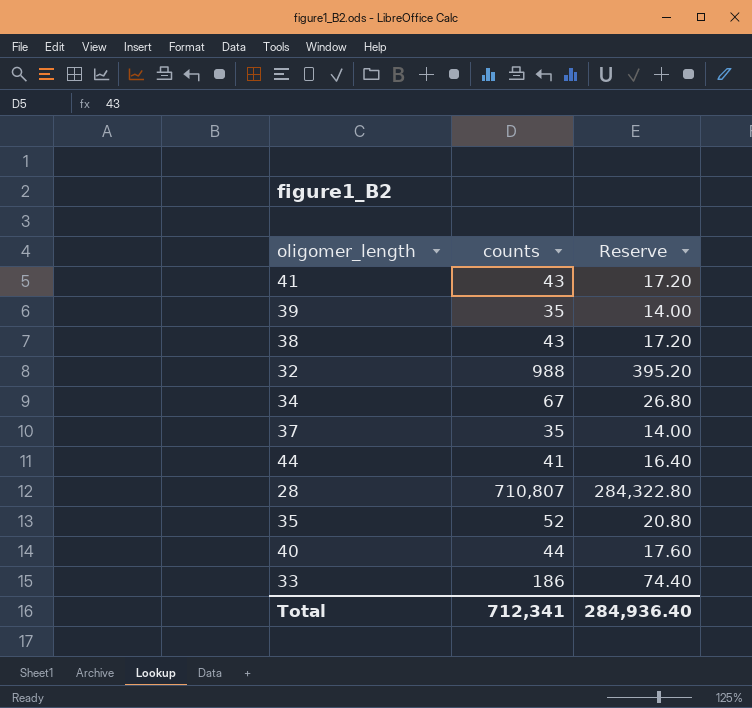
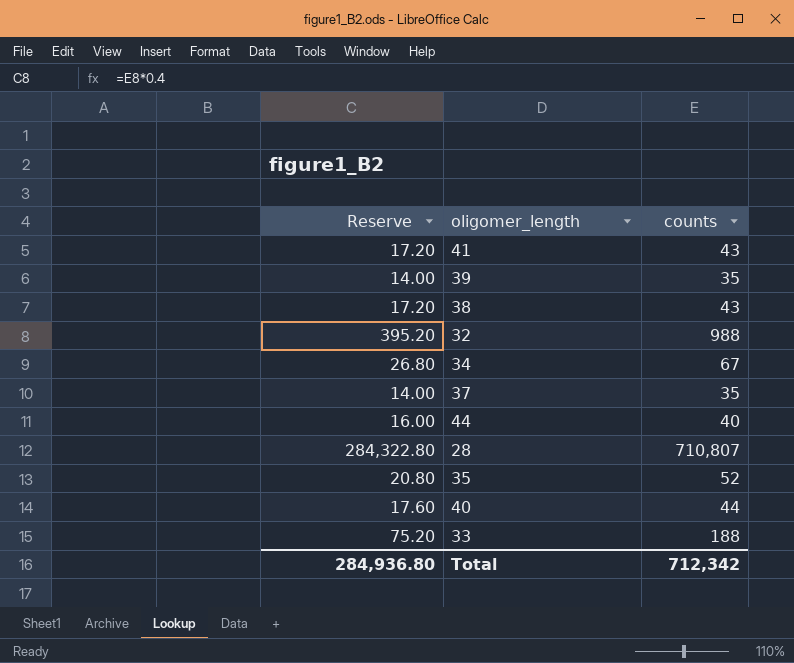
column Reserve | position: 3 -> 1
44 | Reserve: 16.40 -> 16.00
44 | counts: 41 -> 40
33 | Reserve: 74.40 -> 75.20
33 | counts: 186 -> 188
Total | Reserve: 284,936.40 -> 284,936.80
Total | counts: 712,341 -> 712,342

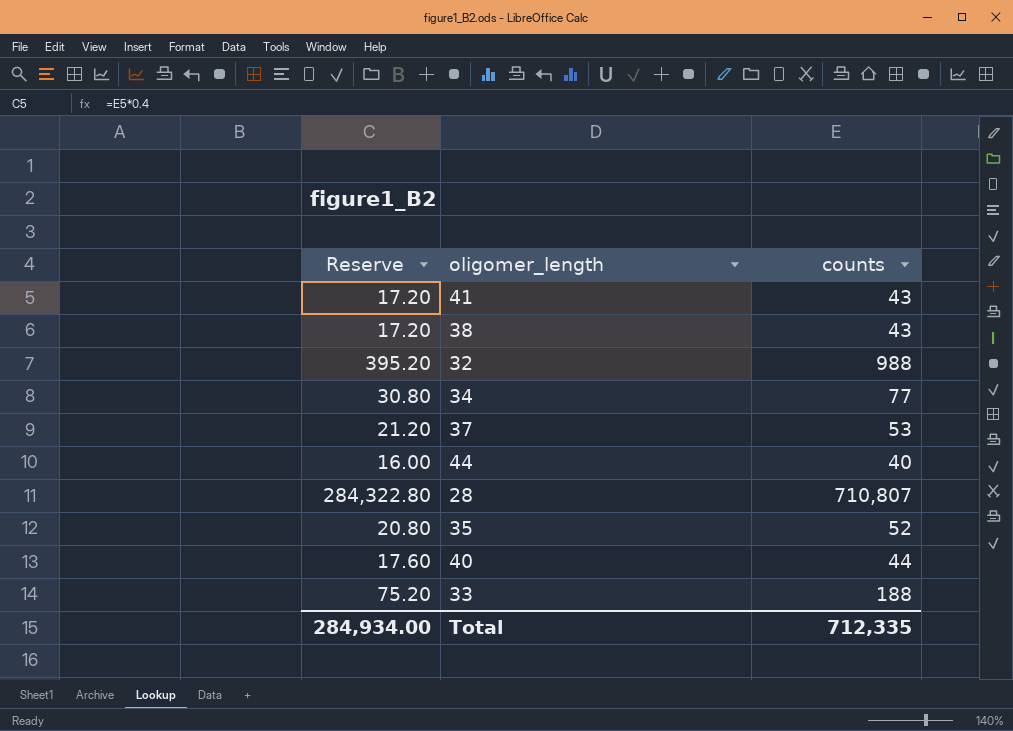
row 39: 14.00 | 35 -> none
34 | Reserve: 26.80 -> 30.80
34 | counts: 67 -> 77
37 | Reserve: 14.00 -> 21.20
37 | counts: 35 -> 53
Total | Reserve: 284,936.80 -> 284,934.00
Total | counts: 712,342 -> 712,335

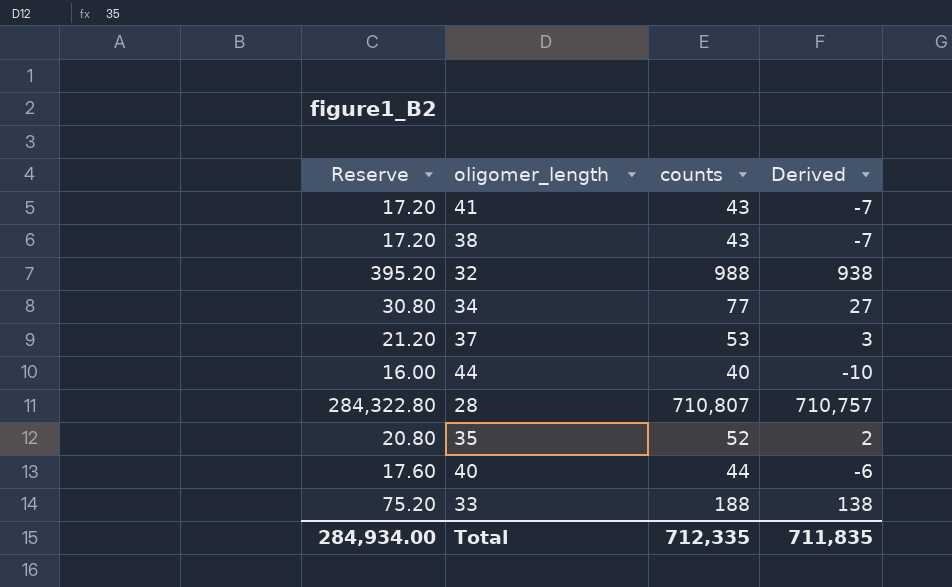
column Derived | formula: none -> [counts] - 50

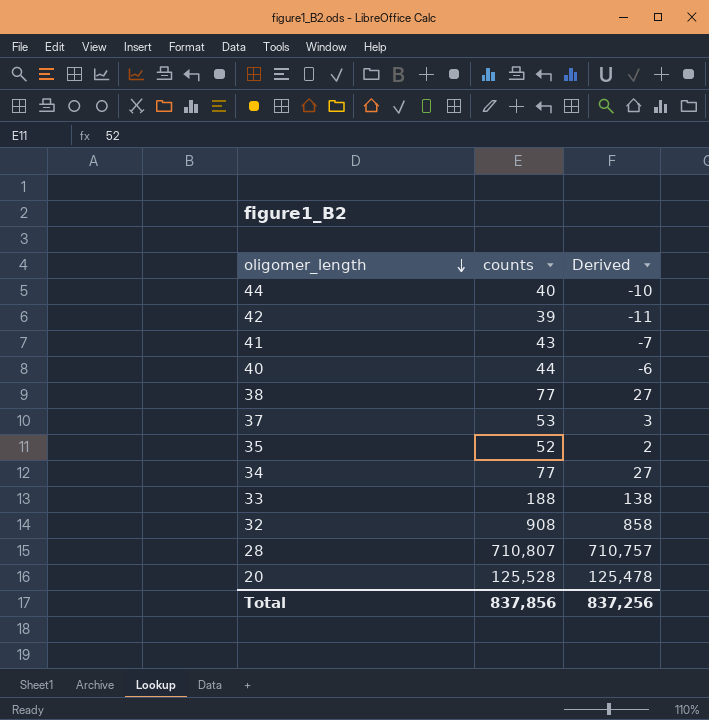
row order: none -> oligomer_length descending
column Reserve | formula: [counts] * 0.4 -> none
row 42: none -> 39 | -11
38 | counts: 43 -> 77
38 | Derived: -7 -> 27
32 | counts: 988 -> 908
32 | Derived: 938 -> 858
row 20: none -> 125,528 | 125,478
Total | counts: 712,335 -> 837,856
Total | Derived: 711,835 -> 837,256

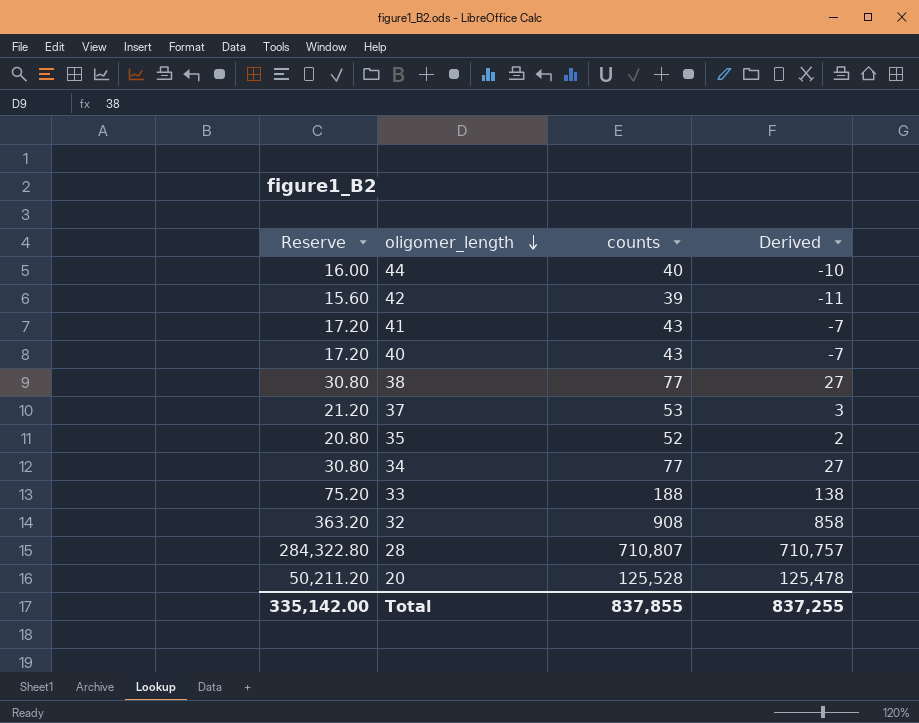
column Reserve | formula: none -> [counts] * 0.4
40 | counts: 44 -> 43
40 | Derived: -6 -> -7
Total | counts: 837,856 -> 837,855
Total | Derived: 837,256 -> 837,255

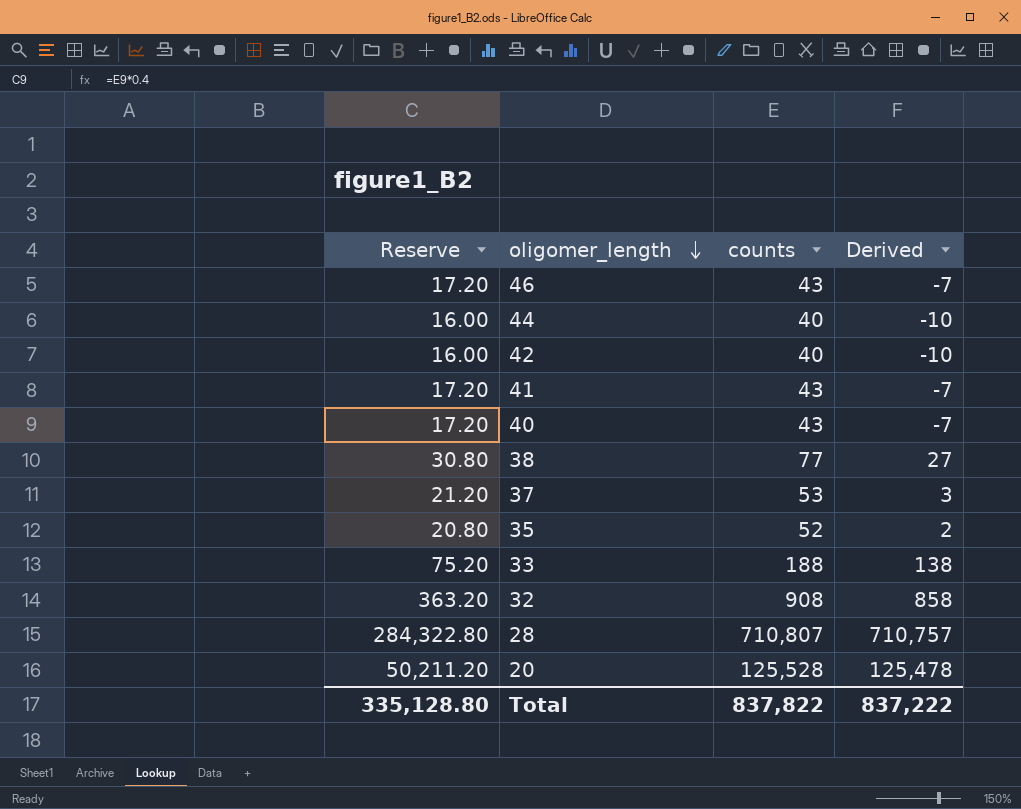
row 34: 30.80 | 77 | 27 -> none
row 46: none -> 17.20 | 43 | -7
42 | Reserve: 15.60 -> 16.00
42 | counts: 39 -> 40
42 | Derived: -11 -> -10
Total | Reserve: 335,142.00 -> 335,128.80
Total | counts: 837,855 -> 837,822
Total | Derived: 837,255 -> 837,222

